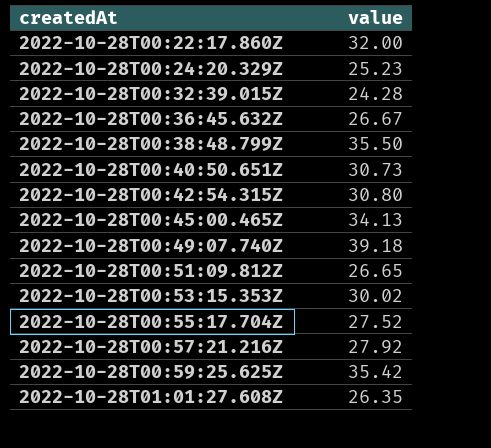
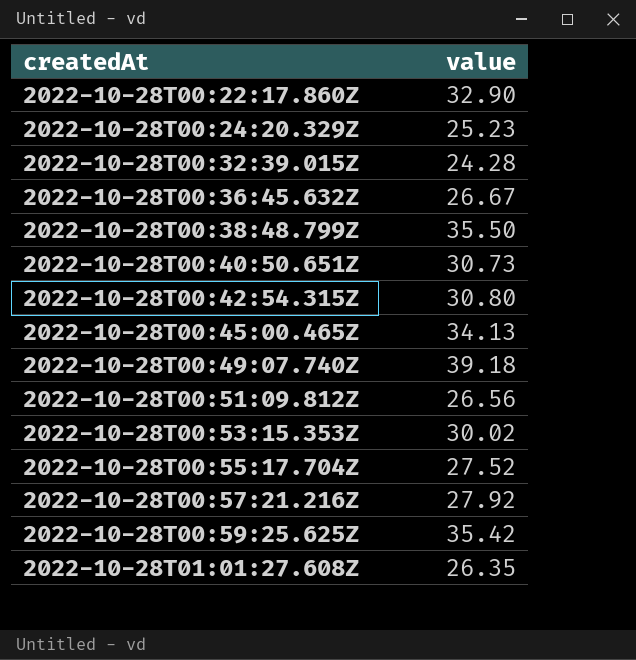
2022-10-28T00:22:17.860Z | value: 32.00 -> 32.90
2022-10-28T00:51:09.812Z | value: 26.65 -> 26.56

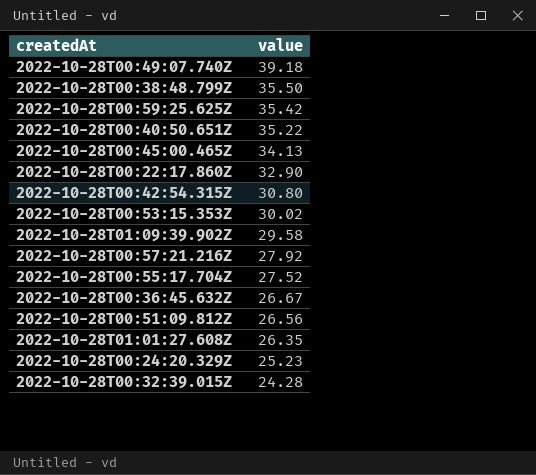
row order: createdAt ascending -> value descending
2022-10-28T00:40:50.651Z | value: 30.73 -> 35.22
row 2022-10-28T01:09:39.902Z: none -> 29.58

